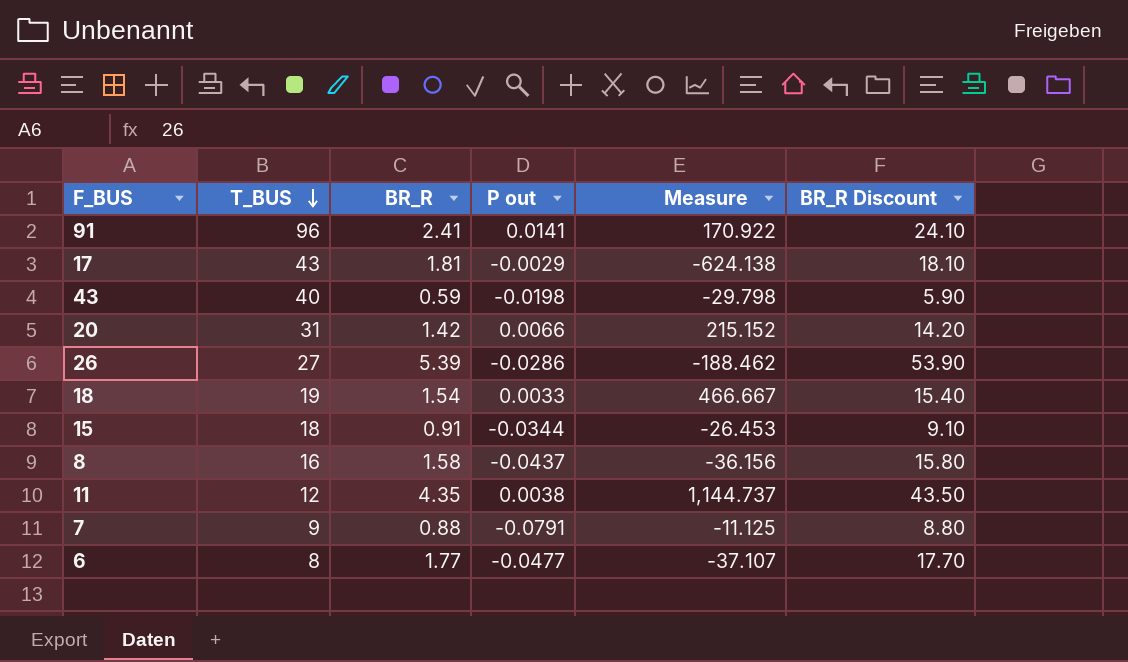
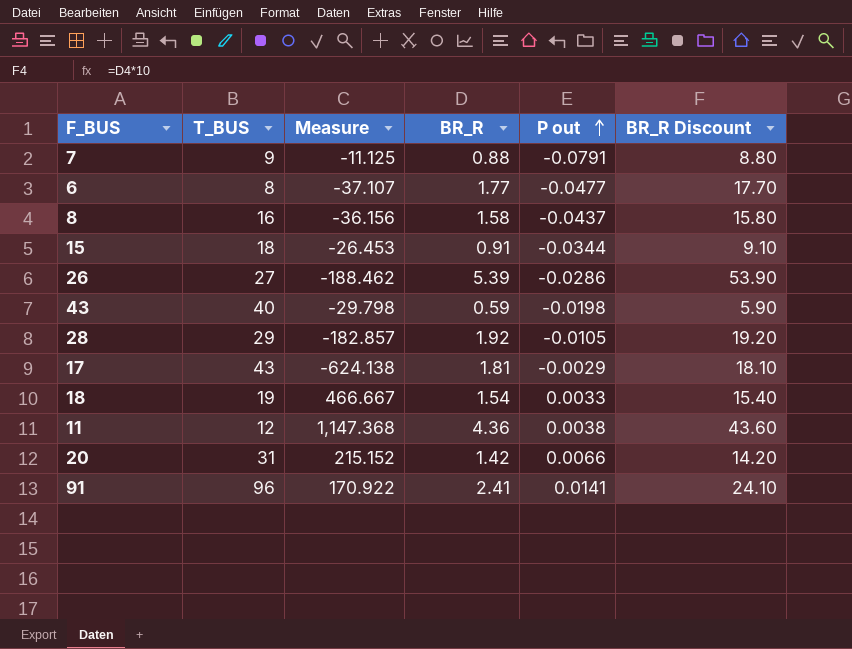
row order: T_BUS descending -> P out ascending
column Measure | position: 5 -> 3
row 28: none -> 29 | -182.857 | 1.92 | -0.0105 | 19.20
11 | Measure: 1,144.737 -> 1,147.368
11 | BR_R: 4.35 -> 4.36
11 | BR_R Discount: 43.50 -> 43.60

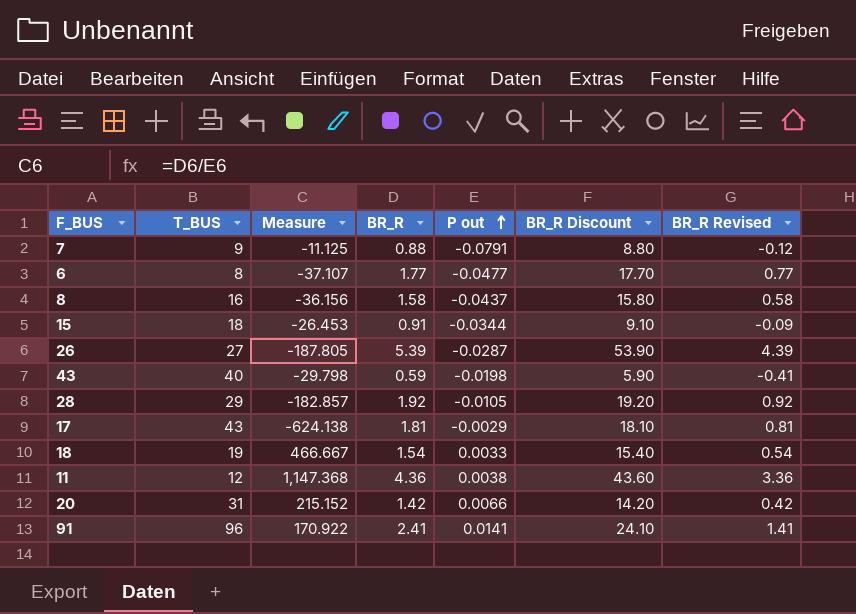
column BR_R Revised | formula: none -> [BR_R] - 1
26 | Measure: -188.462 -> -187.805
26 | P out: -0.0286 -> -0.0287

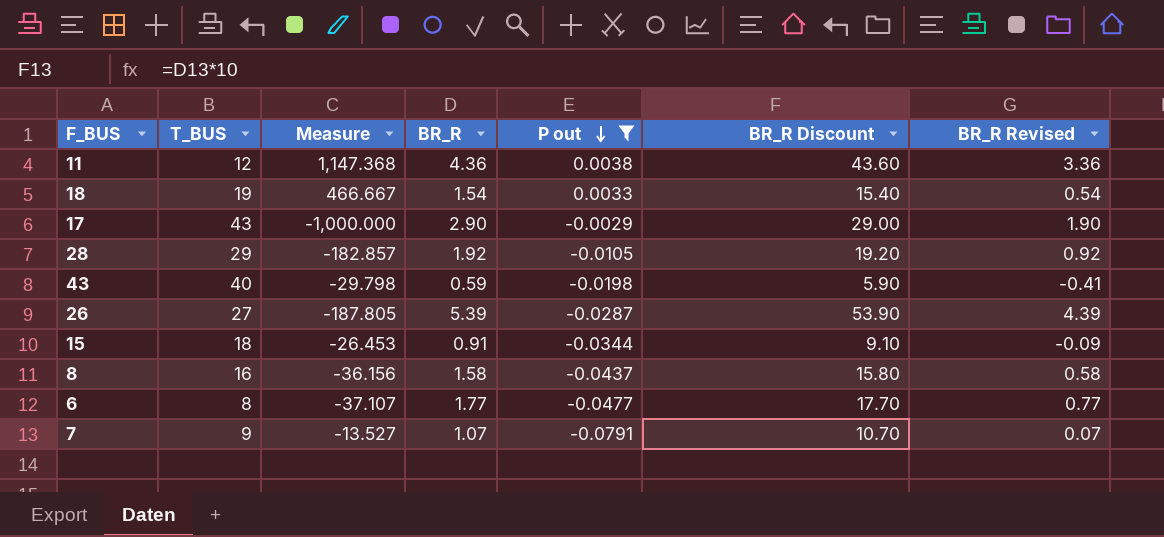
filter: none -> P out <= 0.0038
row order: P out ascending -> P out descending
17 | Measure: -624.138 -> -1,000.000
17 | BR_R: 1.81 -> 2.90
17 | BR_R Discount: 18.10 -> 29.00
17 | BR_R Revised: 0.81 -> 1.90
7 | Measure: -11.125 -> -13.527
7 | BR_R: 0.88 -> 1.07
7 | BR_R Discount: 8.80 -> 10.70
7 | BR_R Revised: -0.12 -> 0.07

